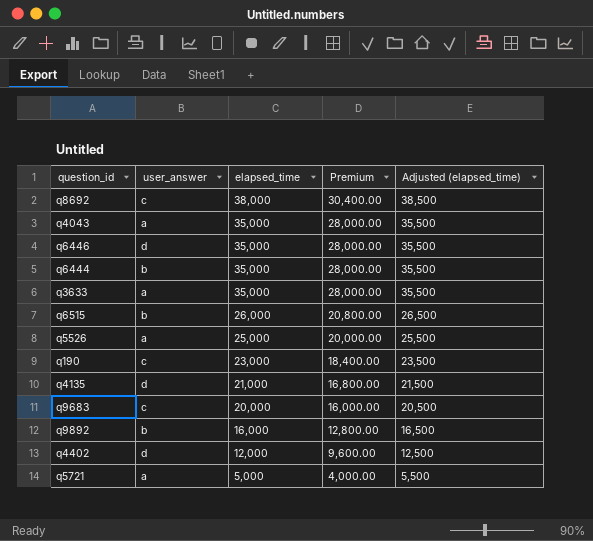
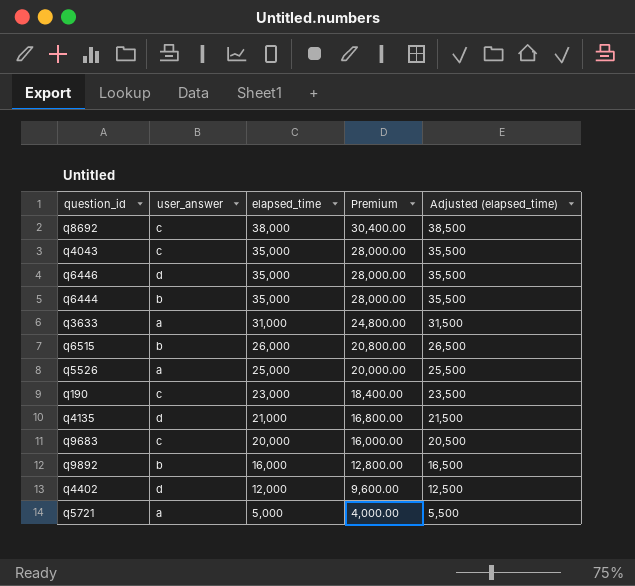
q4043 | user_answer: a -> c
q3633 | elapsed_time: 35,000 -> 31,000
q3633 | Premium: 28,000.00 -> 24,800.00
q3633 | Adjusted (elapsed_time): 35,500 -> 31,500

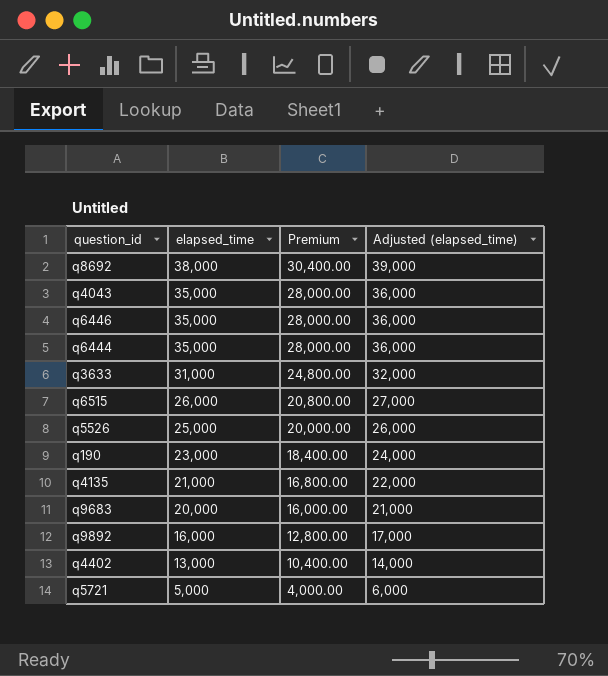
column user_answer | position: 2 -> none
column Adjusted (elapsed_time) | formula: [elapsed_time] + 500 -> [elapsed_time] + 1000
q4402 | elapsed_time: 12,000 -> 13,000
q4402 | Premium: 9,600.00 -> 10,400.00

